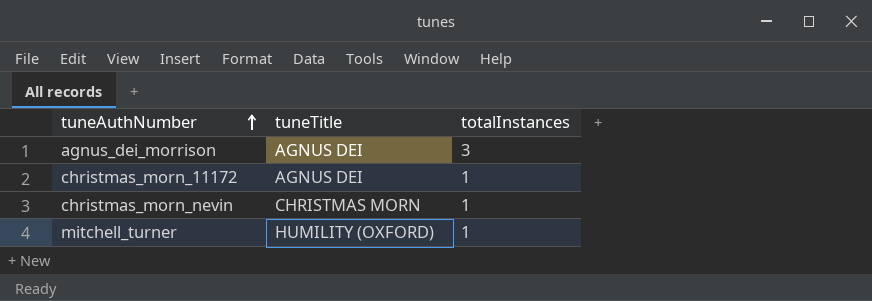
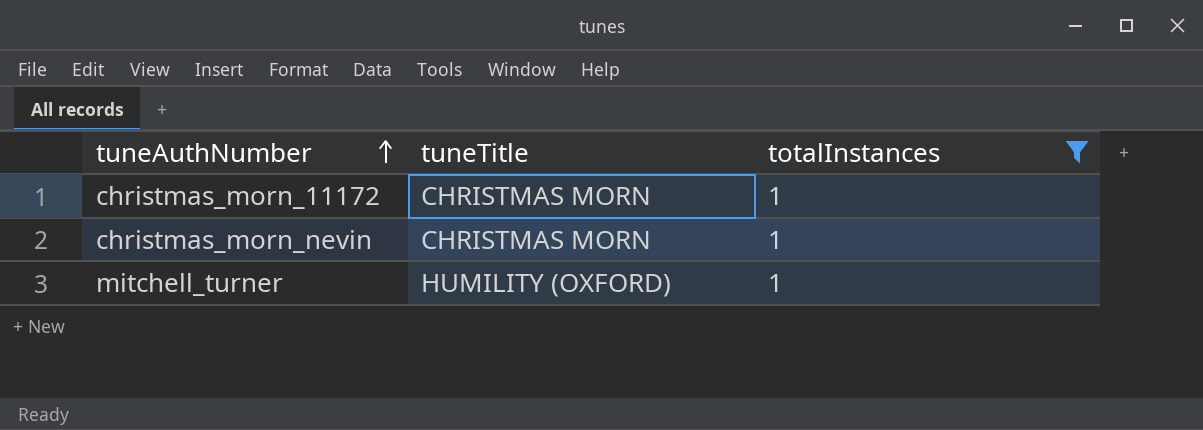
filter: none -> totalInstances = 1
christmas_morn_11172 | tuneTitle: AGNUS DEI -> CHRISTMAS MORN

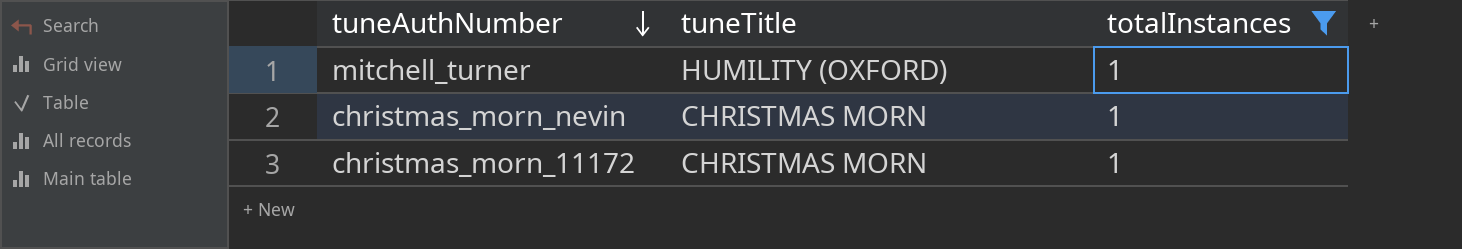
row order: tuneAuthNumber ascending -> tuneAuthNumber descending

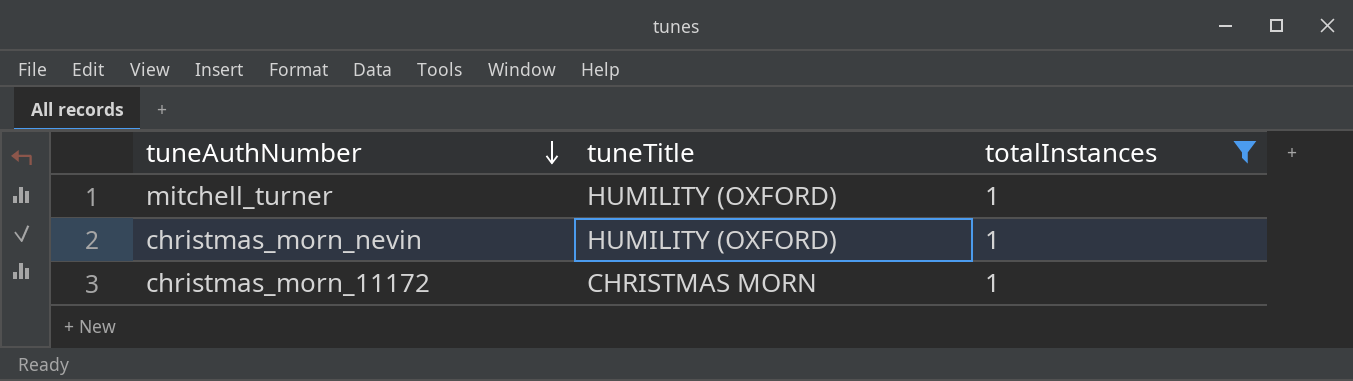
christmas_morn_nevin | tuneTitle: CHRISTMAS MORN -> HUMILITY (OXFORD)

